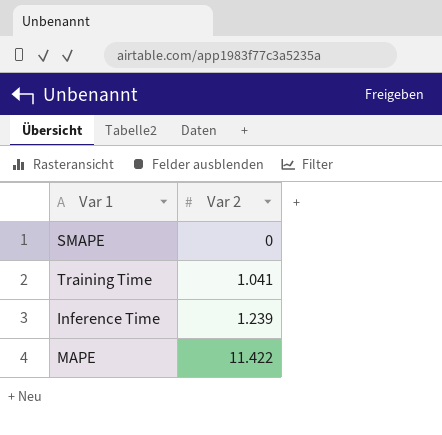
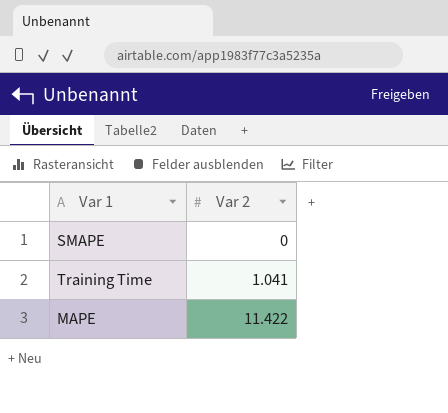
row Inference Time: 1.239 -> none

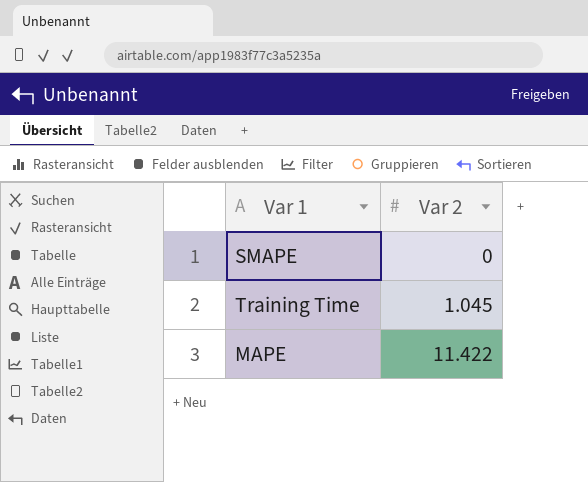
Training Time | Var 2: 1.041 -> 1.045

